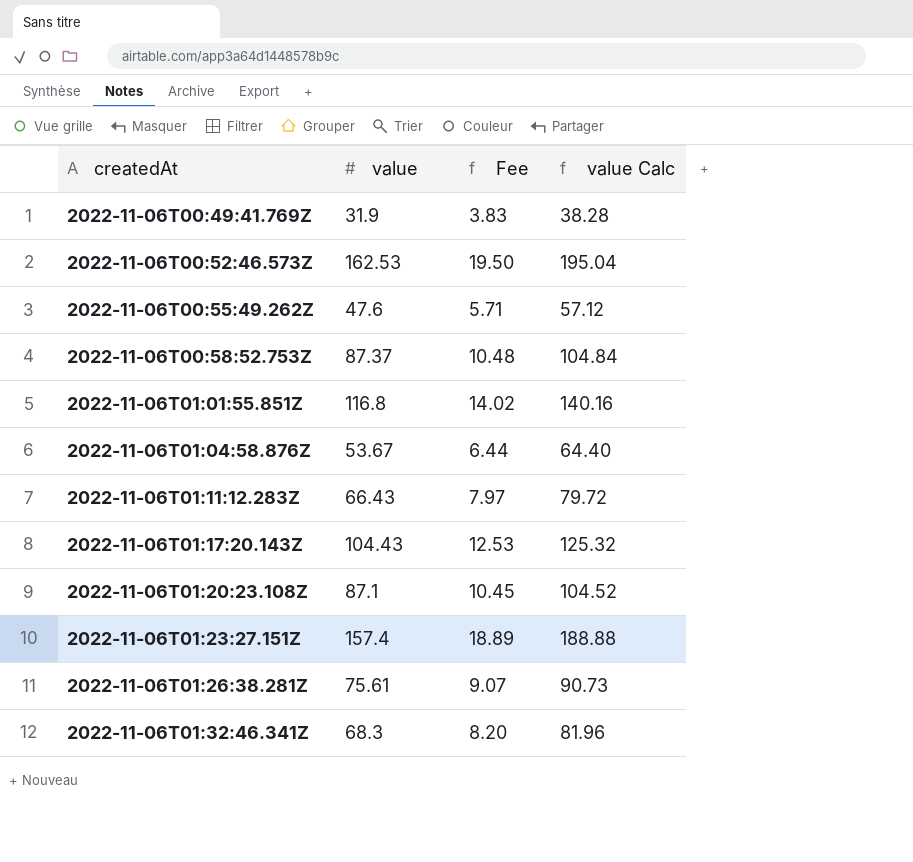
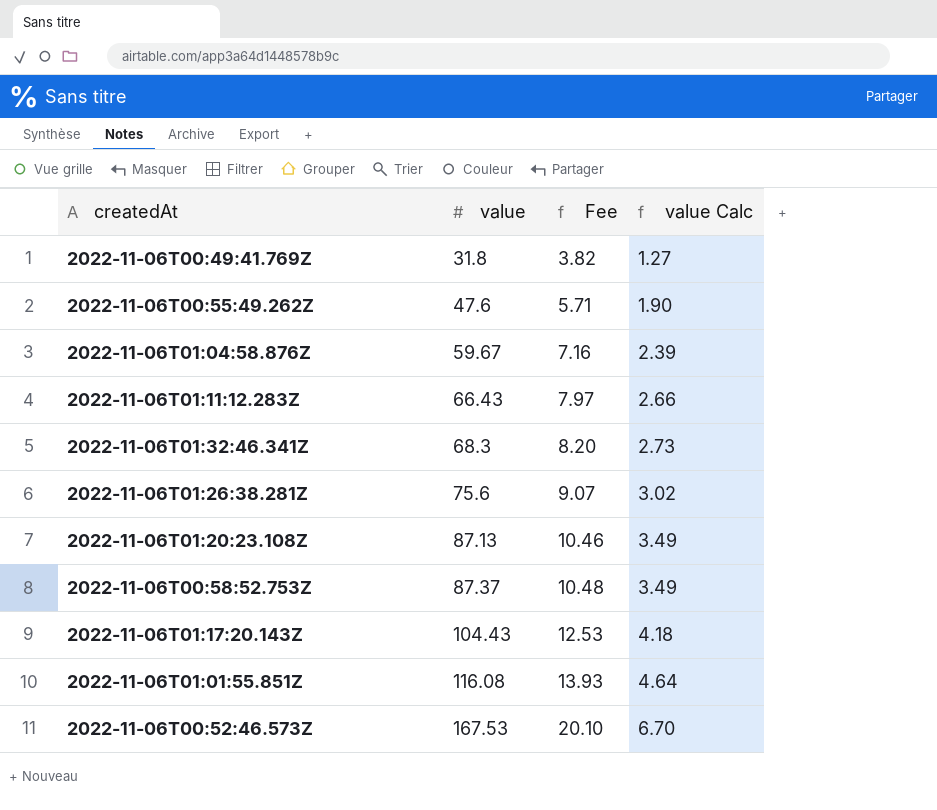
row order: createdAt ascending -> value ascending
column value Calc | formula: [value] * 1.2 -> [value] * 0.04
row 2022-11-06T01:23:27.151Z: 157.4 | 18.89 | 188.88 -> none
2022-11-06T00:49:41.769Z | value: 31.9 -> 31.8
2022-11-06T00:49:41.769Z | Fee: 3.83 -> 3.82
2022-11-06T01:04:58.876Z | value: 53.67 -> 59.67
2022-11-06T01:04:58.876Z | Fee: 6.44 -> 7.16
2022-11-06T01:26:38.281Z | value: 75.61 -> 75.6
2022-11-06T01:20:23.108Z | value: 87.1 -> 87.13
2022-11-06T01:20:23.108Z | Fee: 10.45 -> 10.46
2022-11-06T01:01:55.851Z | value: 116.8 -> 116.08
2022-11-06T01:01:55.851Z | Fee: 14.02 -> 13.93
2022-11-06T00:52:46.573Z | value: 162.53 -> 167.53
2022-11-06T00:52:46.573Z | Fee: 19.50 -> 20.10

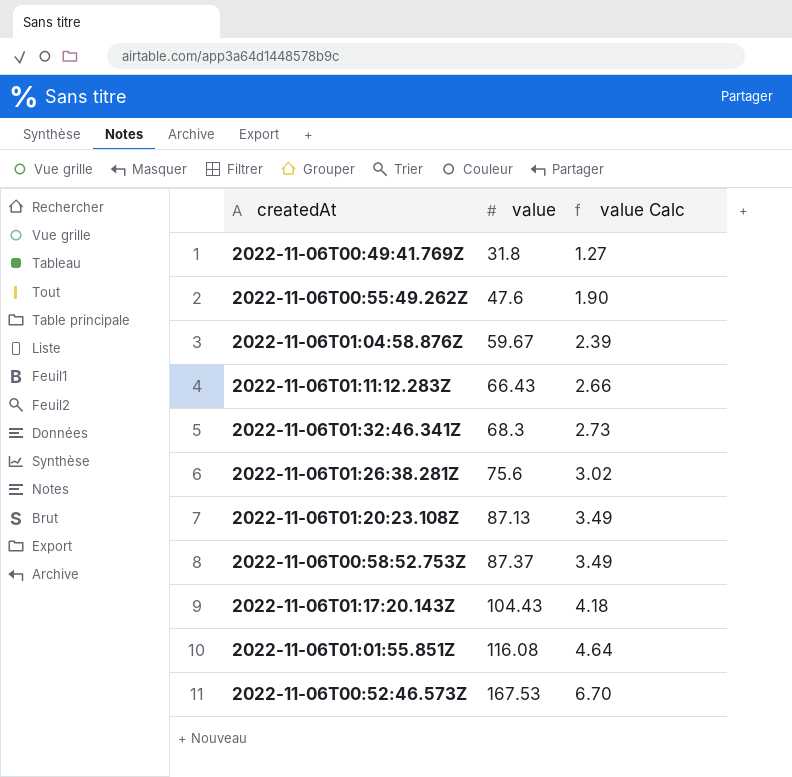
column Fee | formula: [value] * 0.12 -> none

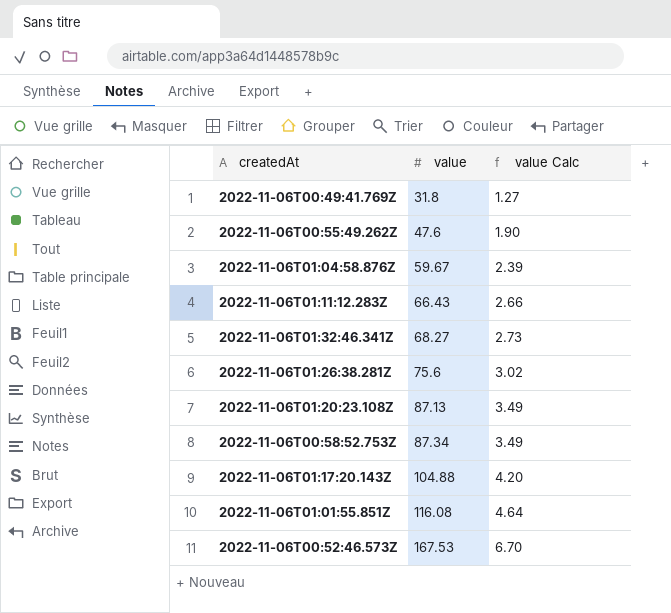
2022-11-06T01:32:46.341Z | value: 68.3 -> 68.27
2022-11-06T00:58:52.753Z | value: 87.37 -> 87.34
2022-11-06T01:17:20.143Z | value: 104.43 -> 104.88
2022-11-06T01:17:20.143Z | value Calc: 4.18 -> 4.20

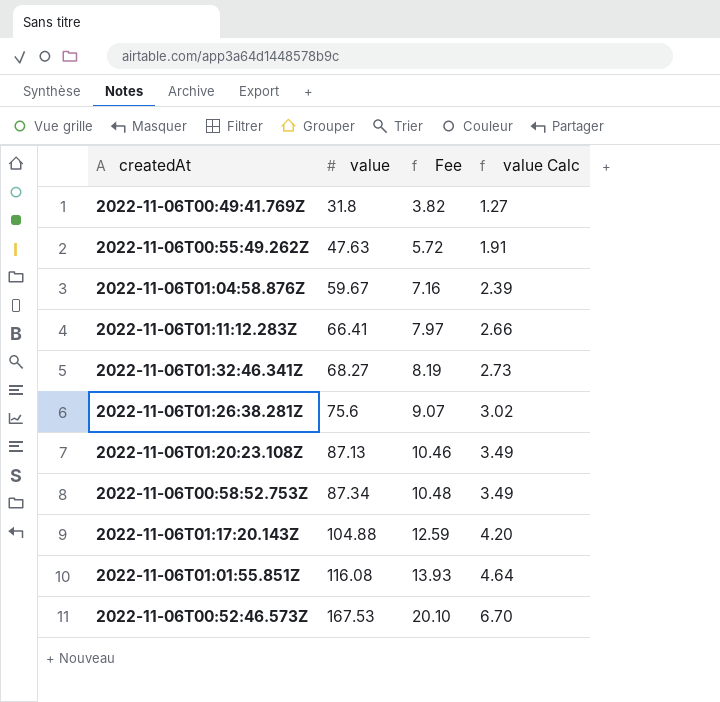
column Fee | formula: none -> [value] * 0.12
2022-11-06T00:55:49.262Z | value: 47.6 -> 47.63
2022-11-06T00:55:49.262Z | value Calc: 1.90 -> 1.91
2022-11-06T01:11:12.283Z | value: 66.43 -> 66.41

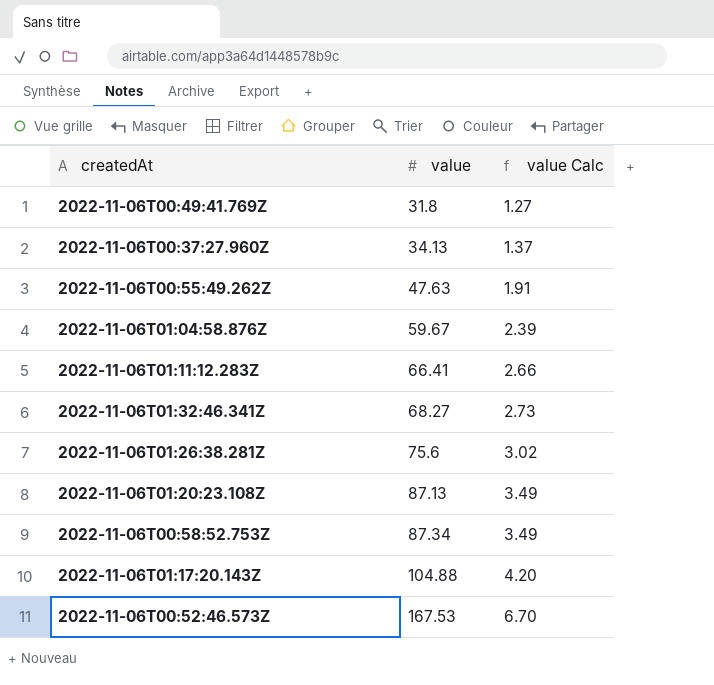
column Fee | formula: [value] * 0.12 -> none
row 2022-11-06T01:01:55.851Z: 116.08 | 13.93 | 4.64 -> none
row 2022-11-06T00:37:27.960Z: none -> 34.13 | 1.37

